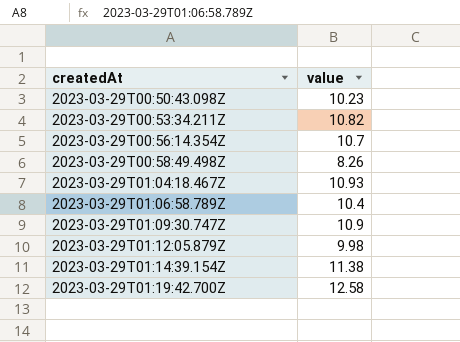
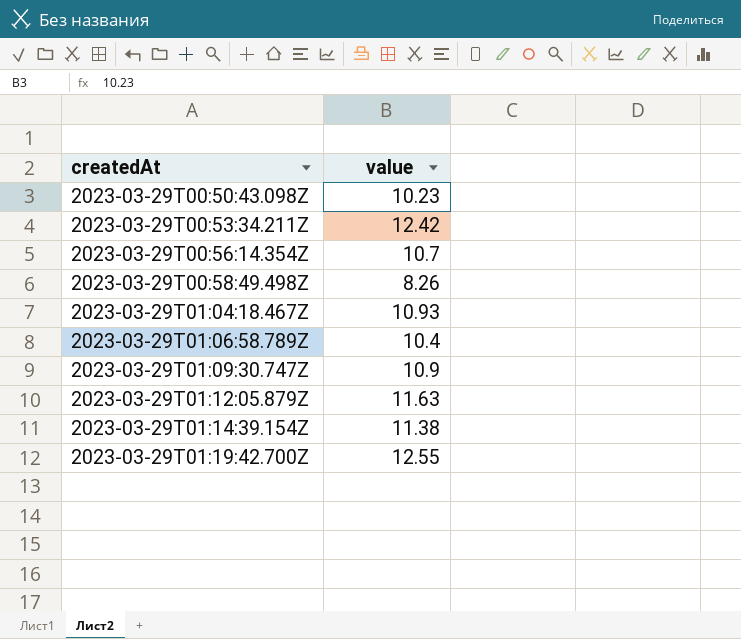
2023-03-29T00:53:34.211Z | value: 10.82 -> 12.42
2023-03-29T01:12:05.879Z | value: 9.98 -> 11.63
2023-03-29T01:19:42.700Z | value: 12.58 -> 12.55

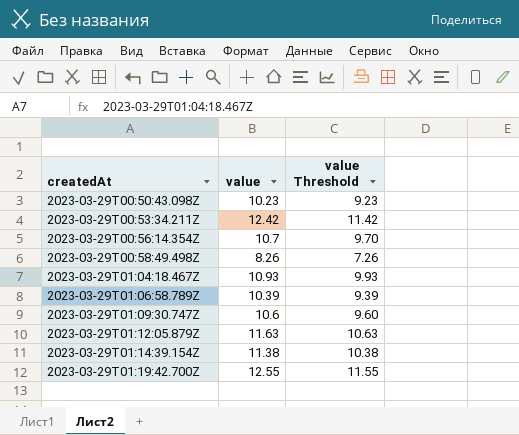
column value Threshold | formula: none -> [value] - 1
2023-03-29T01:06:58.789Z | value: 10.4 -> 10.39
2023-03-29T01:09:30.747Z | value: 10.9 -> 10.6

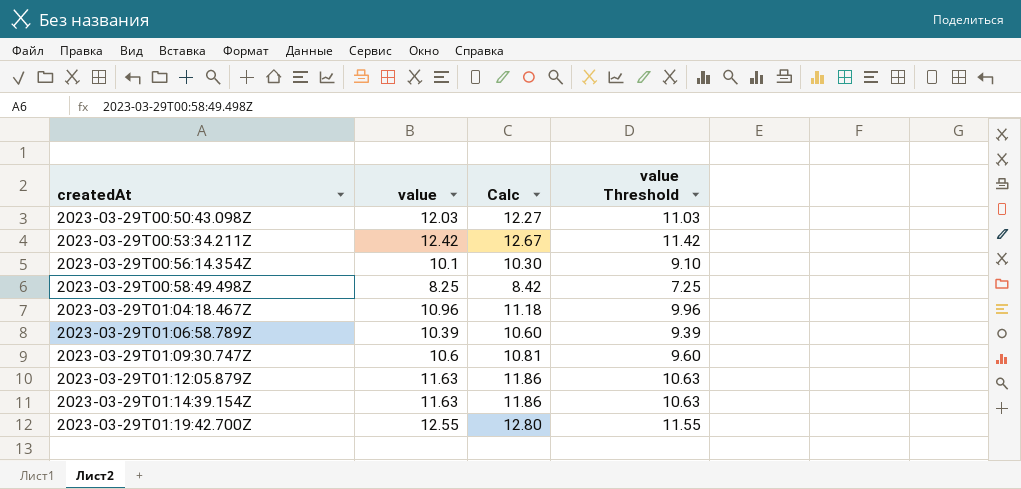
column Calc | formula: none -> [value] * 1.02
2023-03-29T00:50:43.098Z | value: 10.23 -> 12.03
2023-03-29T00:50:43.098Z | value Threshold: 9.23 -> 11.03
2023-03-29T00:56:14.354Z | value: 10.7 -> 10.1
2023-03-29T00:56:14.354Z | value Threshold: 9.70 -> 9.10
2023-03-29T00:58:49.498Z | value: 8.26 -> 8.25
2023-03-29T00:58:49.498Z | value Threshold: 7.26 -> 7.25
2023-03-29T01:04:18.467Z | value: 10.93 -> 10.96
2023-03-29T01:04:18.467Z | value Threshold: 9.93 -> 9.96
2023-03-29T01:14:39.154Z | value: 11.38 -> 11.63
2023-03-29T01:14:39.154Z | value Threshold: 10.38 -> 10.63

